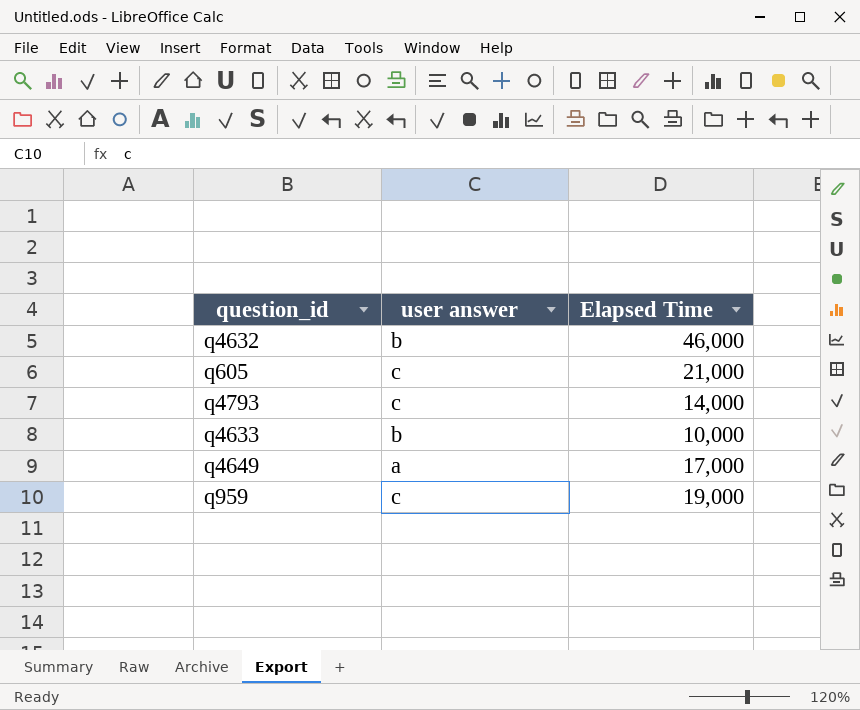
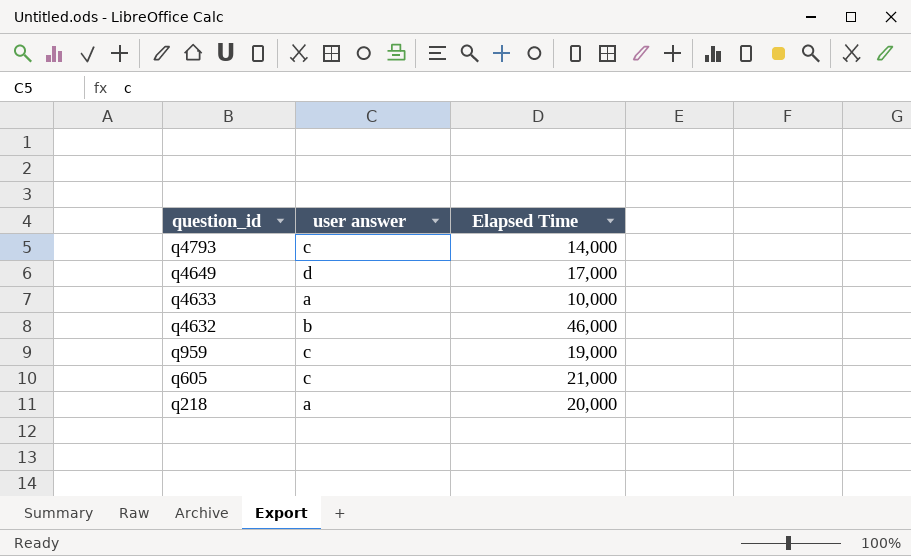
row order: none -> question_id descending
q4649 | user answer: a -> d
q4633 | user answer: b -> a
row q218: none -> a | 20,000

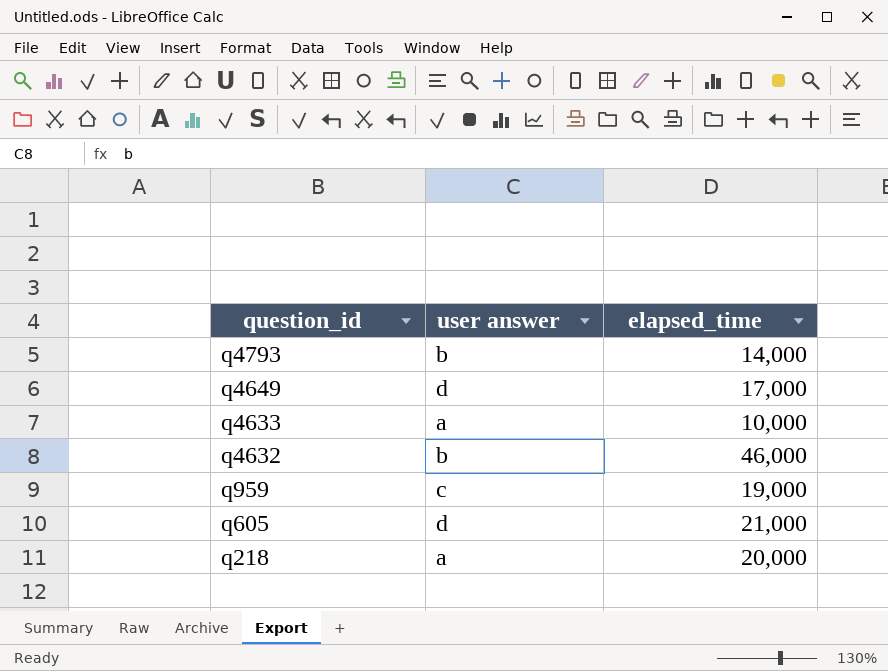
column name: Elapsed Time -> elapsed_time
q4793 | user answer: c -> b
q605 | user answer: c -> d

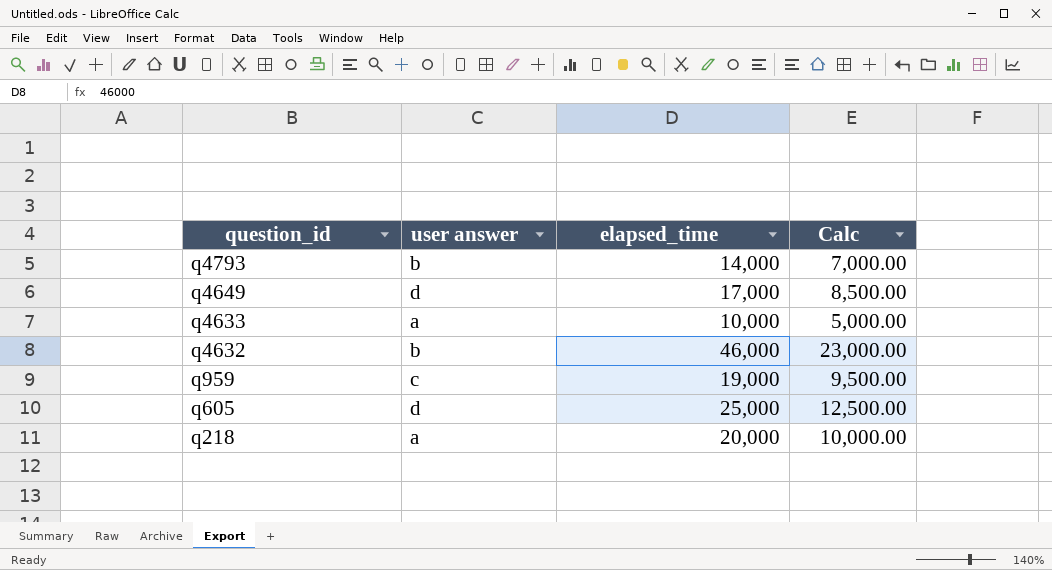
column Calc | formula: none -> [elapsed_time] * 0.5
q605 | elapsed_time: 21,000 -> 25,000

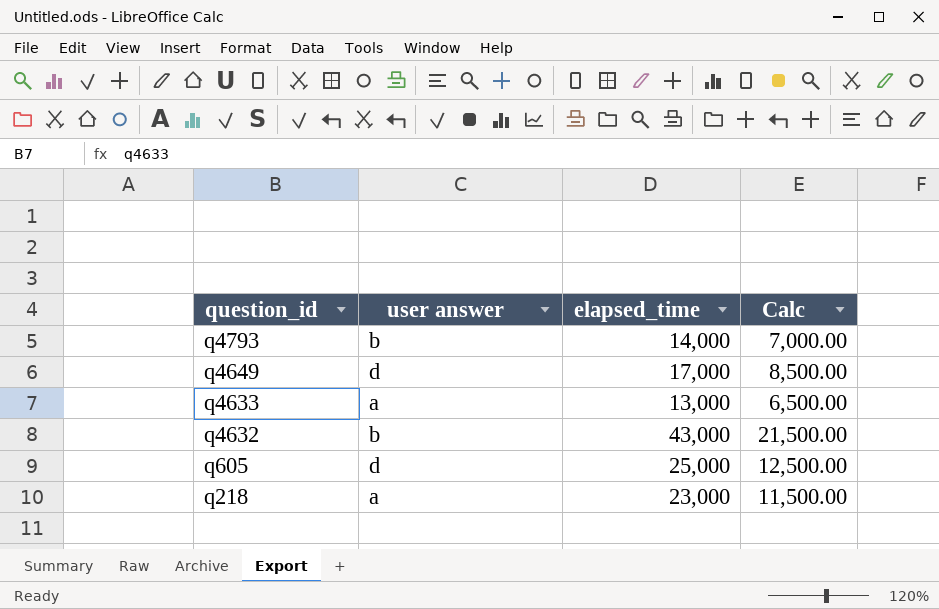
row q959: c | 19,000 | 9,500.00 -> none
q4633 | elapsed_time: 10,000 -> 13,000
q4633 | Calc: 5,000.00 -> 6,500.00
q4632 | elapsed_time: 46,000 -> 43,000
q4632 | Calc: 23,000.00 -> 21,500.00
q218 | elapsed_time: 20,000 -> 23,000
q218 | Calc: 10,000.00 -> 11,500.00

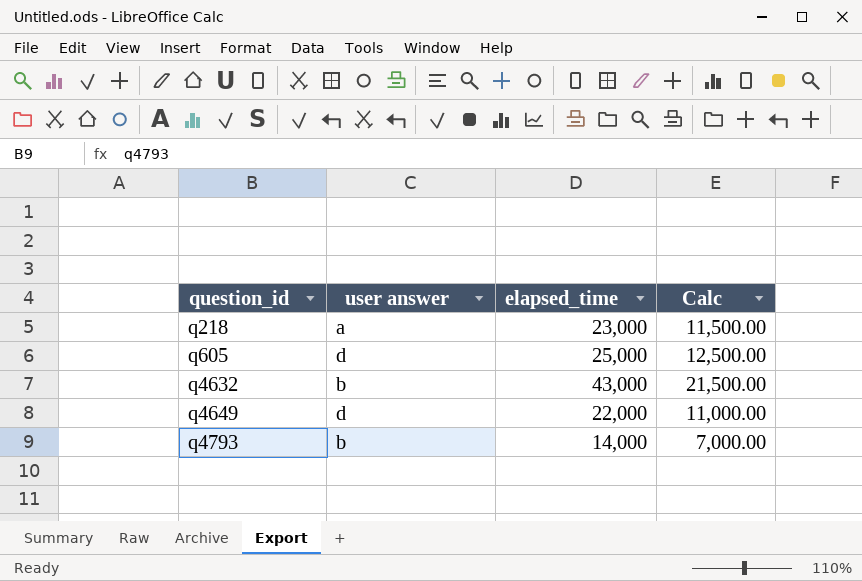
row order: question_id descending -> question_id ascending
row q4633: a | 13,000 | 6,500.00 -> none
q4649 | elapsed_time: 17,000 -> 22,000
q4649 | Calc: 8,500.00 -> 11,000.00

